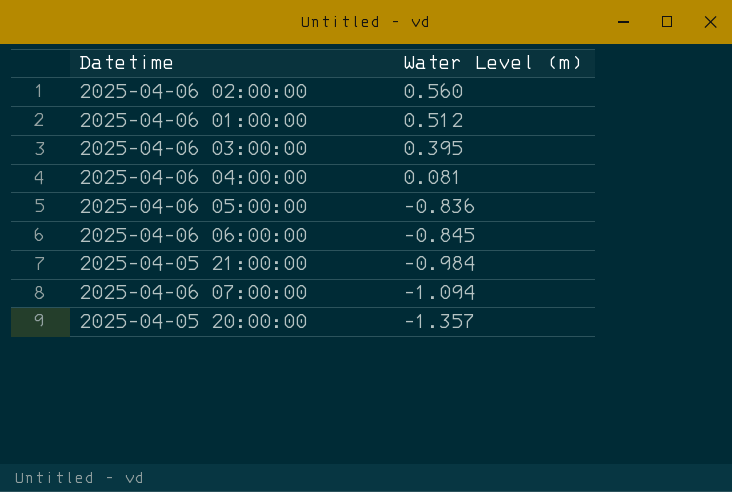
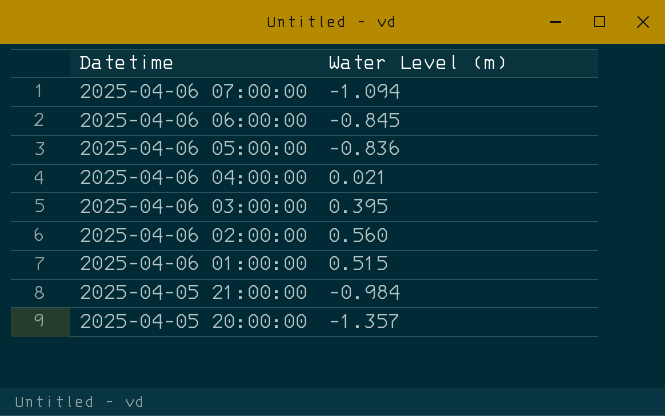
row order: Water Level (m) descending -> Datetime descending
2025-04-06 04:00:00 | Water Level (m): 0.081 -> 0.021
2025-04-06 01:00:00 | Water Level (m): 0.512 -> 0.515

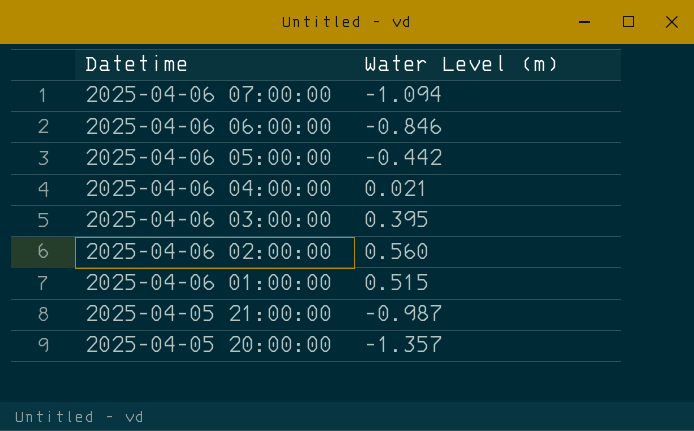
2025-04-06 06:00:00 | Water Level (m): -0.845 -> -0.846
2025-04-06 05:00:00 | Water Level (m): -0.836 -> -0.442
2025-04-05 21:00:00 | Water Level (m): -0.984 -> -0.987

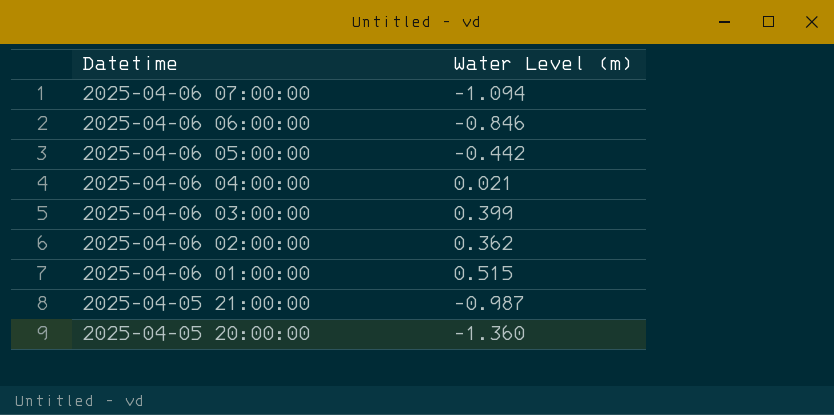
2025-04-06 03:00:00 | Water Level (m): 0.395 -> 0.399
2025-04-06 02:00:00 | Water Level (m): 0.560 -> 0.362
2025-04-05 20:00:00 | Water Level (m): -1.357 -> -1.360

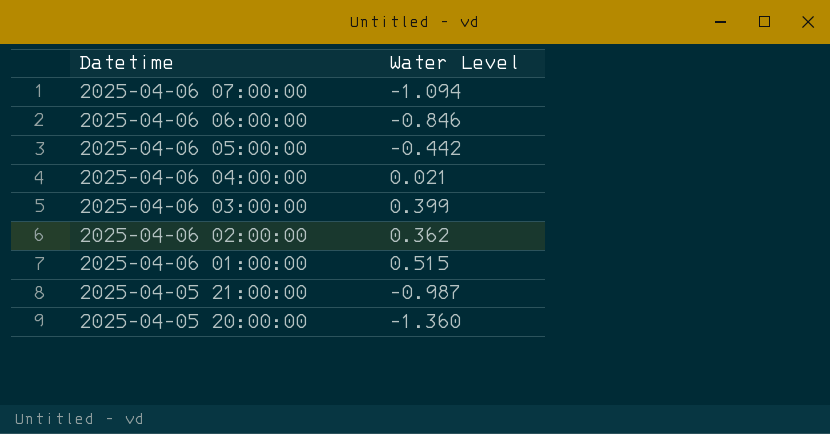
column name: Water Level (m) -> Water Level

